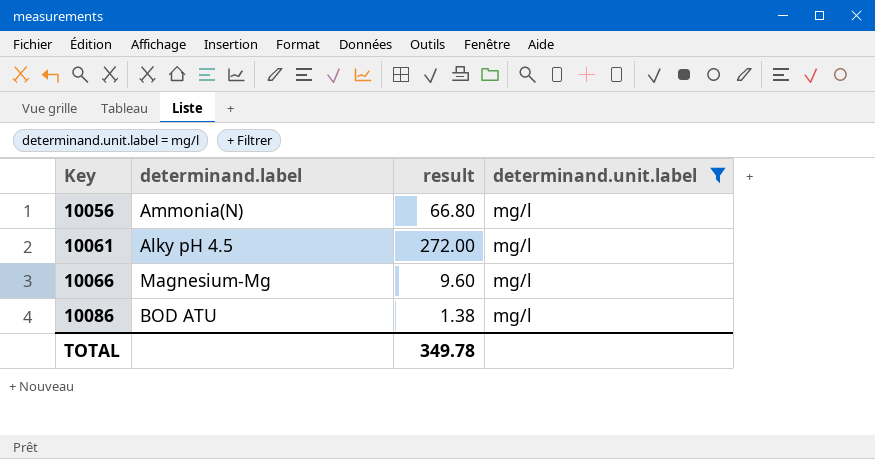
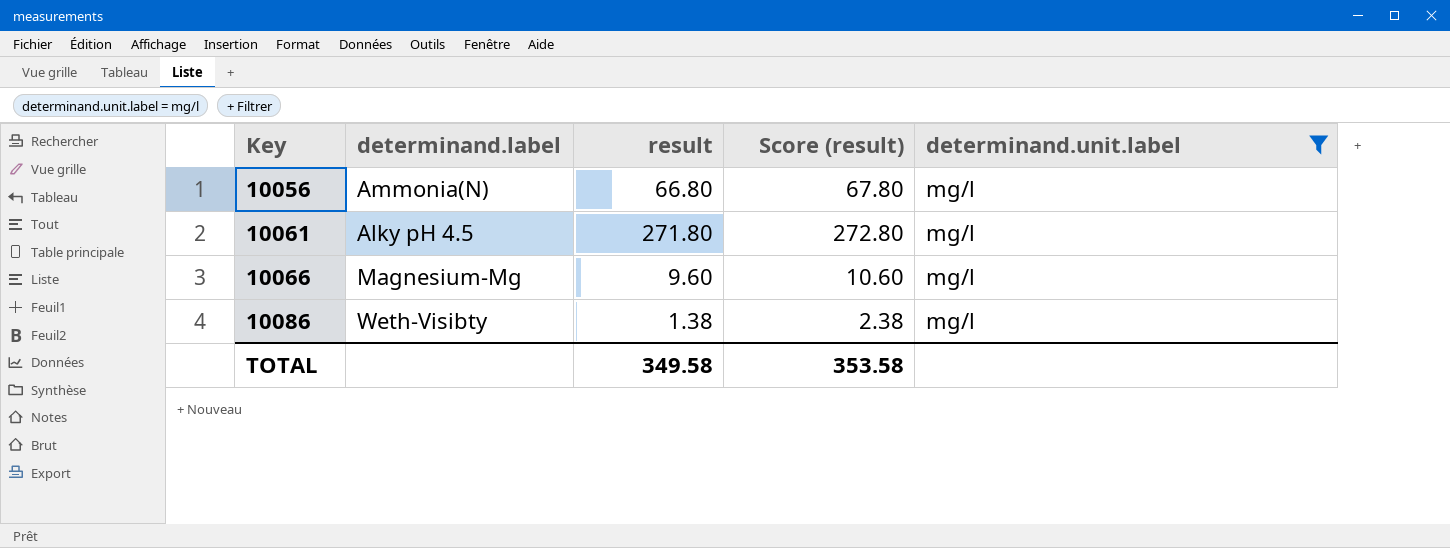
column Score (result) | formula: none -> [result] + 1
10061 | result: 272.00 -> 271.80
10086 | determinand.label: BOD ATU -> Weth-Visibty
TOTAL | result: 349.78 -> 349.58

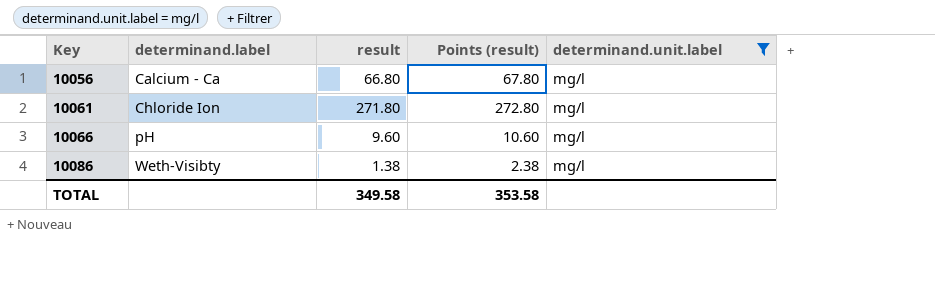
column name: Score (result) -> Points (result)
10056 | determinand.label: Ammonia(N) -> Calcium - Ca
10061 | determinand.label: Alky pH 4.5 -> Chloride Ion
10066 | determinand.label: Magnesium-Mg -> pH

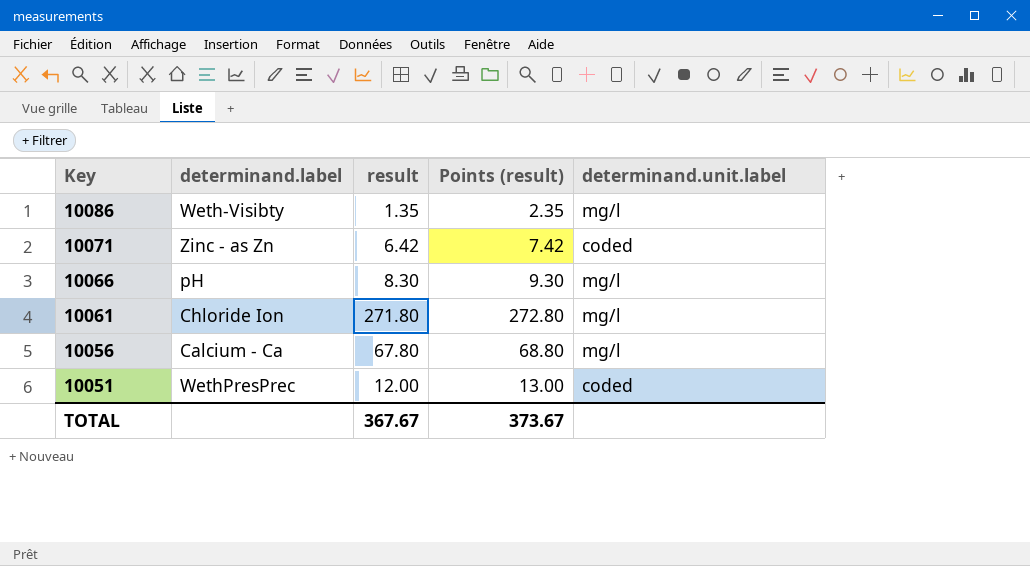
filter: determinand.unit.label = mg/l -> none
row order: Key ascending -> Key descending
10086 | result: 1.38 -> 1.35
10086 | Points (result): 2.38 -> 2.35
10066 | result: 9.60 -> 8.30
10066 | Points (result): 10.60 -> 9.30
10056 | result: 66.80 -> 67.80
10056 | Points (result): 67.80 -> 68.80
TOTAL | result: 349.58 -> 367.67
TOTAL | Points (result): 353.58 -> 373.67

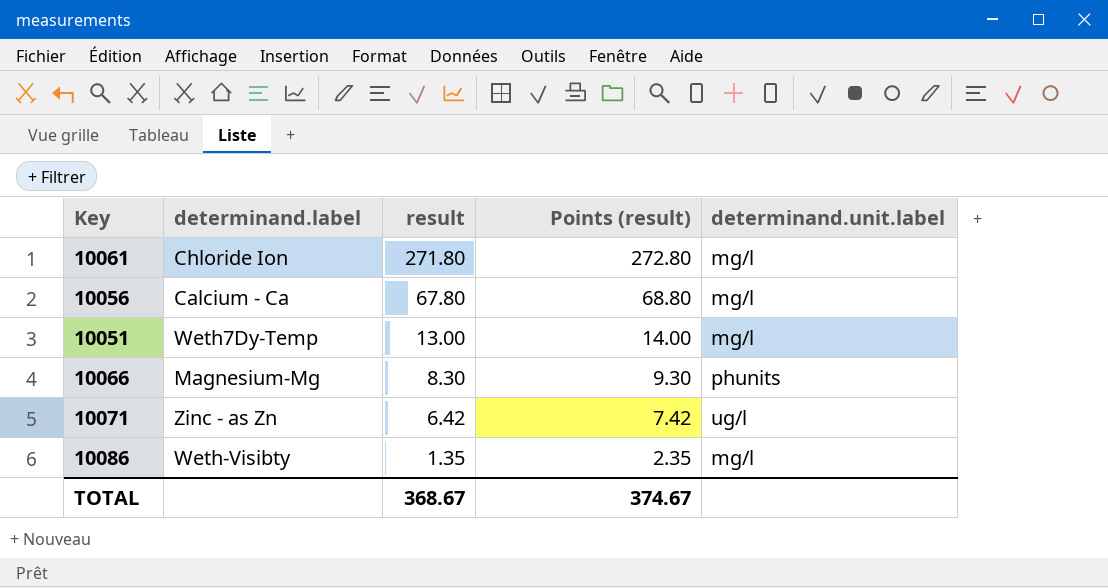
row order: Key descending -> result descending
10051 | determinand.label: WethPresPrec -> Weth7Dy-Temp
10051 | result: 12.00 -> 13.00
10051 | Points (result): 13.00 -> 14.00
10051 | determinand.unit.label: coded -> mg/l
10066 | determinand.label: pH -> Magnesium-Mg
10066 | determinand.unit.label: mg/l -> phunits
10071 | determinand.unit.label: coded -> ug/l
TOTAL | result: 367.67 -> 368.67
TOTAL | Points (result): 373.67 -> 374.67

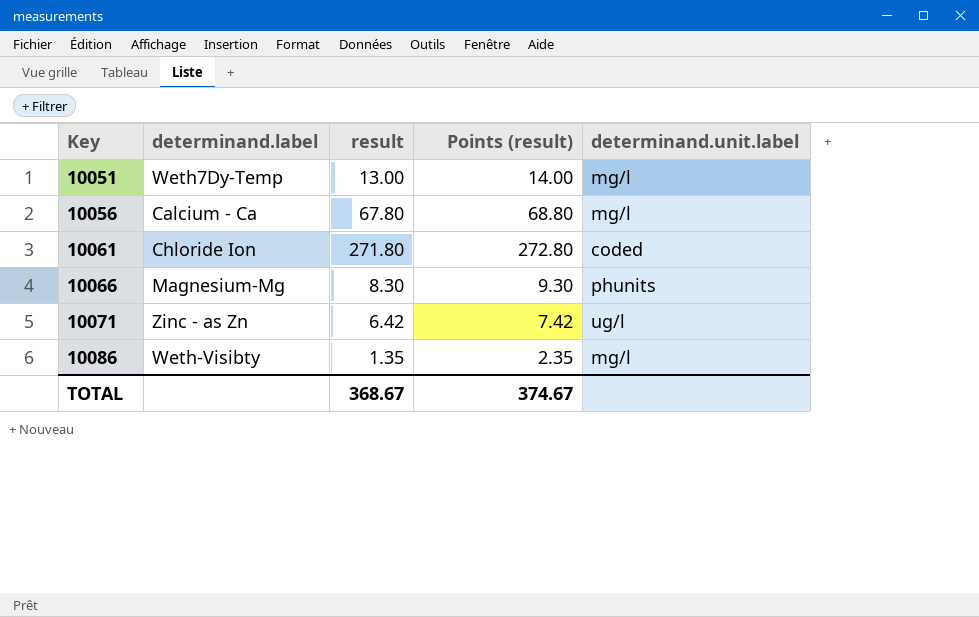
row order: result descending -> Key ascending
10061 | determinand.unit.label: mg/l -> coded

